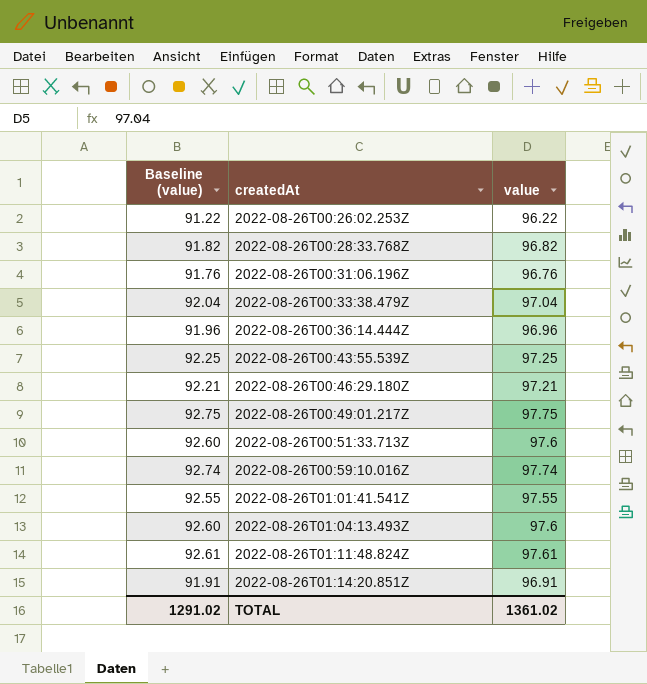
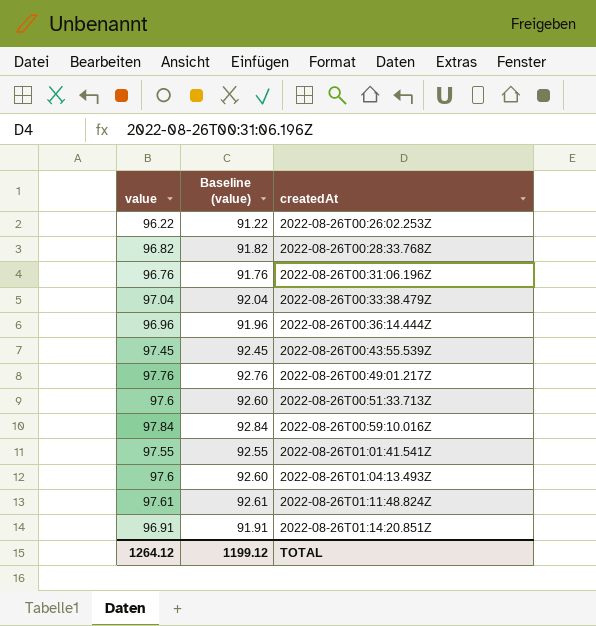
column value | position: 3 -> 1
row 2022-08-26T00:46:29.180Z: 92.21 | 97.21 -> none
2022-08-26T00:43:55.539Z | value: 97.25 -> 97.45
2022-08-26T00:43:55.539Z | Baseline (value): 92.25 -> 92.45
2022-08-26T00:49:01.217Z | value: 97.75 -> 97.76
2022-08-26T00:49:01.217Z | Baseline (value): 92.75 -> 92.76
2022-08-26T00:59:10.016Z | value: 97.74 -> 97.84
2022-08-26T00:59:10.016Z | Baseline (value): 92.74 -> 92.84
TOTAL | value: 1361.02 -> 1264.12
TOTAL | Baseline (value): 1291.02 -> 1199.12

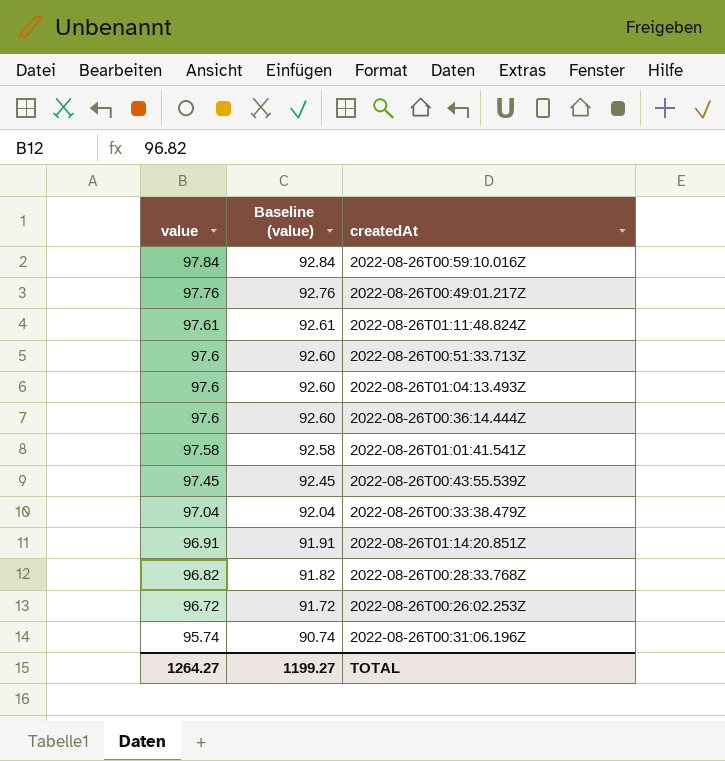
row order: createdAt ascending -> value descending
2022-08-26T00:36:14.444Z | value: 96.96 -> 97.6
2022-08-26T00:36:14.444Z | Baseline (value): 91.96 -> 92.60
2022-08-26T01:01:41.541Z | value: 97.55 -> 97.58
2022-08-26T01:01:41.541Z | Baseline (value): 92.55 -> 92.58
2022-08-26T00:26:02.253Z | value: 96.22 -> 96.72
2022-08-26T00:26:02.253Z | Baseline (value): 91.22 -> 91.72
2022-08-26T00:31:06.196Z | value: 96.76 -> 95.74
2022-08-26T00:31:06.196Z | Baseline (value): 91.76 -> 90.74
TOTAL | value: 1264.12 -> 1264.27
TOTAL | Baseline (value): 1199.12 -> 1199.27

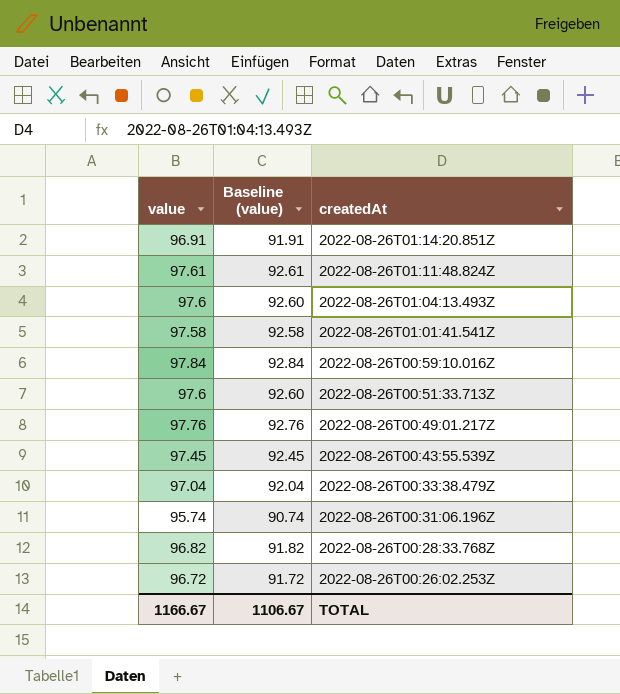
row order: value descending -> createdAt descending
row 2022-08-26T00:36:14.444Z: 97.6 | 92.60 -> none
TOTAL | value: 1264.27 -> 1166.67
TOTAL | Baseline (value): 1199.27 -> 1106.67

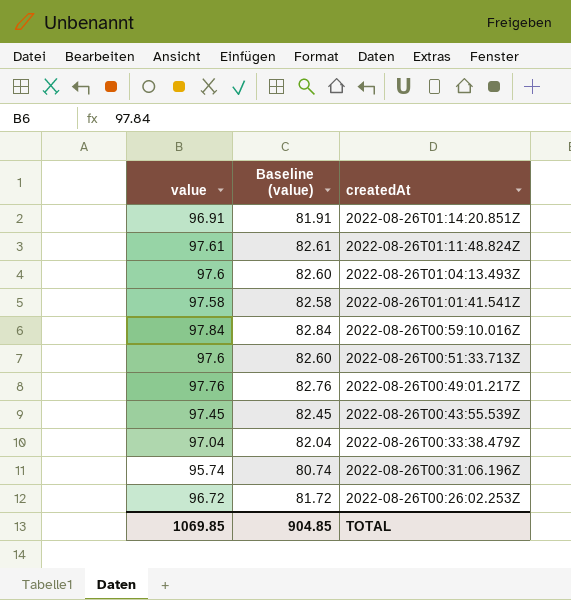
column Baseline (value) | formula: [value] - 5 -> [value] - 15
row 2022-08-26T00:28:33.768Z: 96.82 | 91.82 -> none
TOTAL | value: 1166.67 -> 1069.85
TOTAL | Baseline (value): 1106.67 -> 904.85

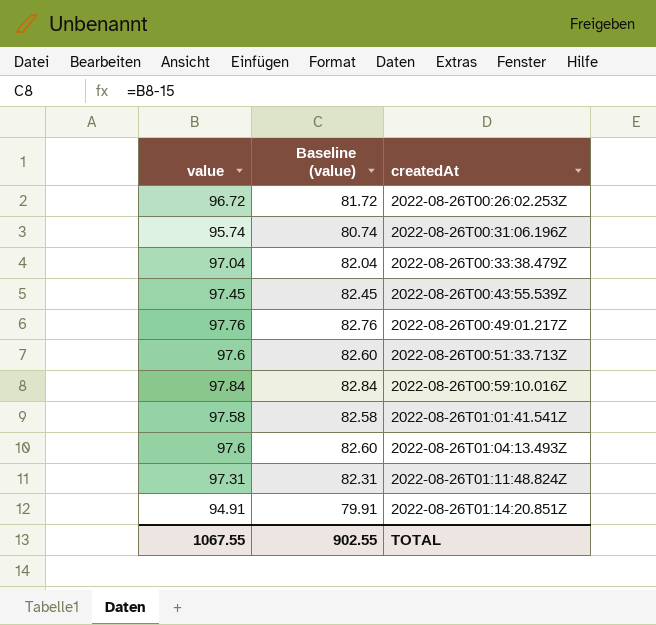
row order: createdAt descending -> createdAt ascending
2022-08-26T01:11:48.824Z | value: 97.61 -> 97.31
2022-08-26T01:11:48.824Z | Baseline (value): 82.61 -> 82.31
2022-08-26T01:14:20.851Z | value: 96.91 -> 94.91
2022-08-26T01:14:20.851Z | Baseline (value): 81.91 -> 79.91
TOTAL | value: 1069.85 -> 1067.55
TOTAL | Baseline (value): 904.85 -> 902.55

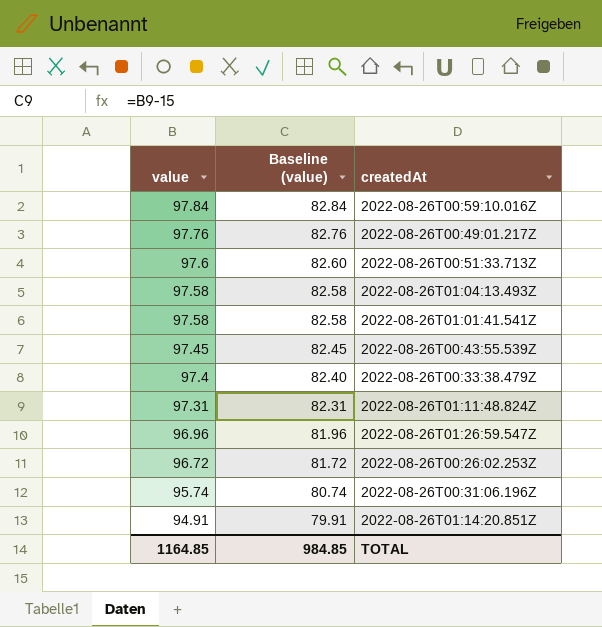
row order: createdAt ascending -> value descending
2022-08-26T01:04:13.493Z | value: 97.6 -> 97.58
2022-08-26T01:04:13.493Z | Baseline (value): 82.60 -> 82.58
2022-08-26T00:33:38.479Z | value: 97.04 -> 97.4
2022-08-26T00:33:38.479Z | Baseline (value): 82.04 -> 82.40
row 2022-08-26T01:26:59.547Z: none -> 96.96 | 81.96
TOTAL | value: 1067.55 -> 1164.85
TOTAL | Baseline (value): 902.55 -> 984.85

